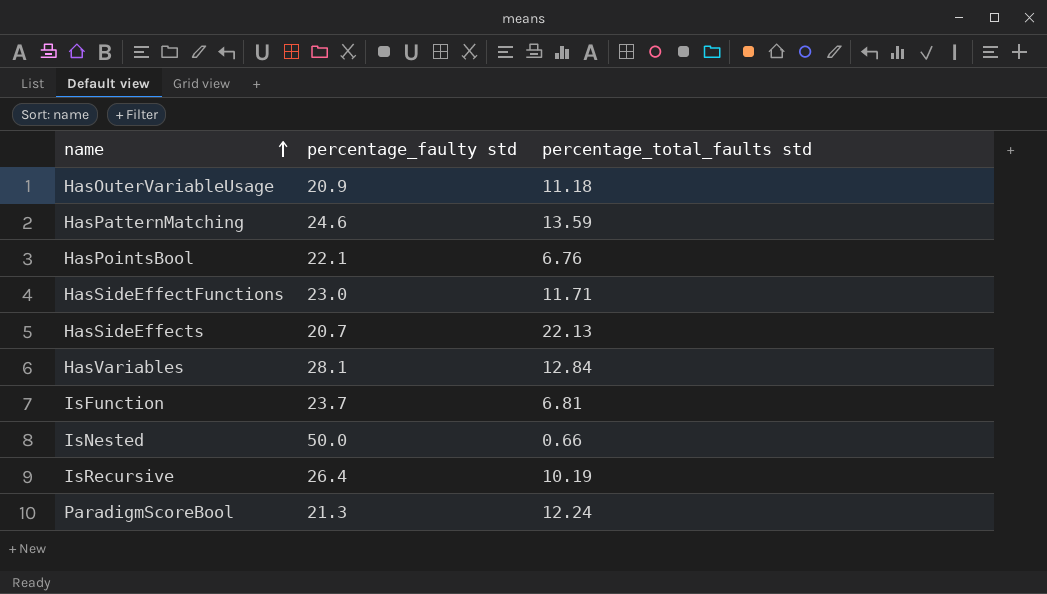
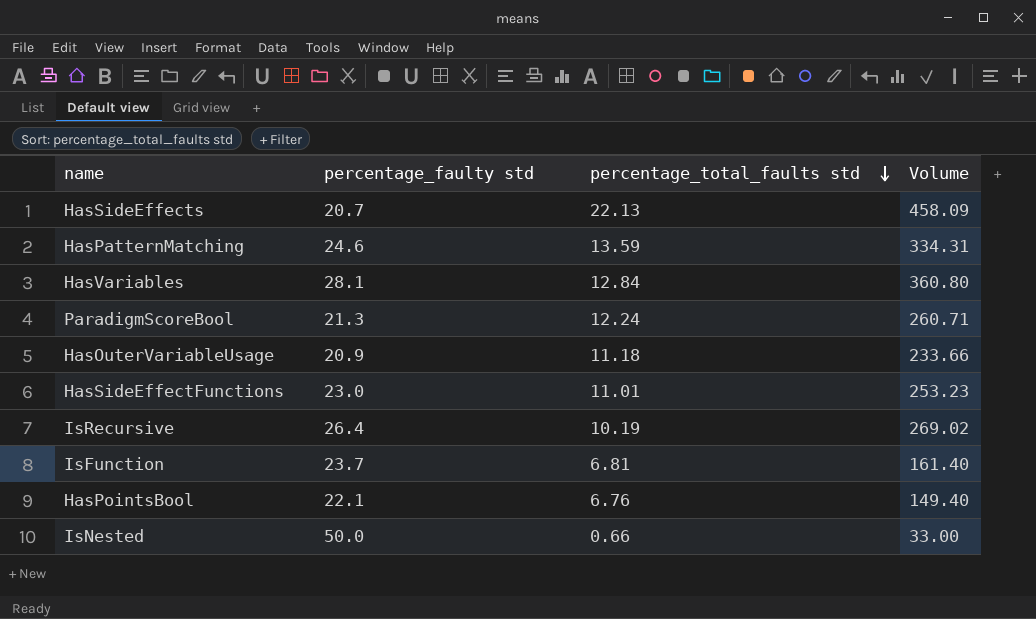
row order: name ascending -> percentage_total_faults std descending
column Volume | formula: none -> [percentage_faulty std] * [percentage_total_faults std]
HasSideEffectFunctions | percentage_total_faults std: 11.71 -> 11.01

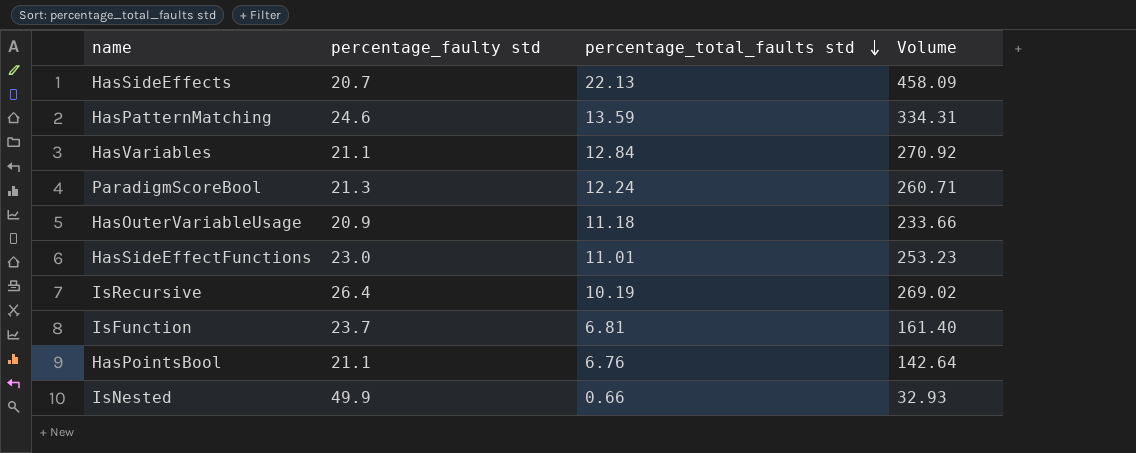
HasVariables | percentage_faulty std: 28.1 -> 21.1
HasVariables | Volume: 360.80 -> 270.92
HasPointsBool | percentage_faulty std: 22.1 -> 21.1
HasPointsBool | Volume: 149.40 -> 142.64
IsNested | percentage_faulty std: 50.0 -> 49.9
IsNested | Volume: 33.00 -> 32.93

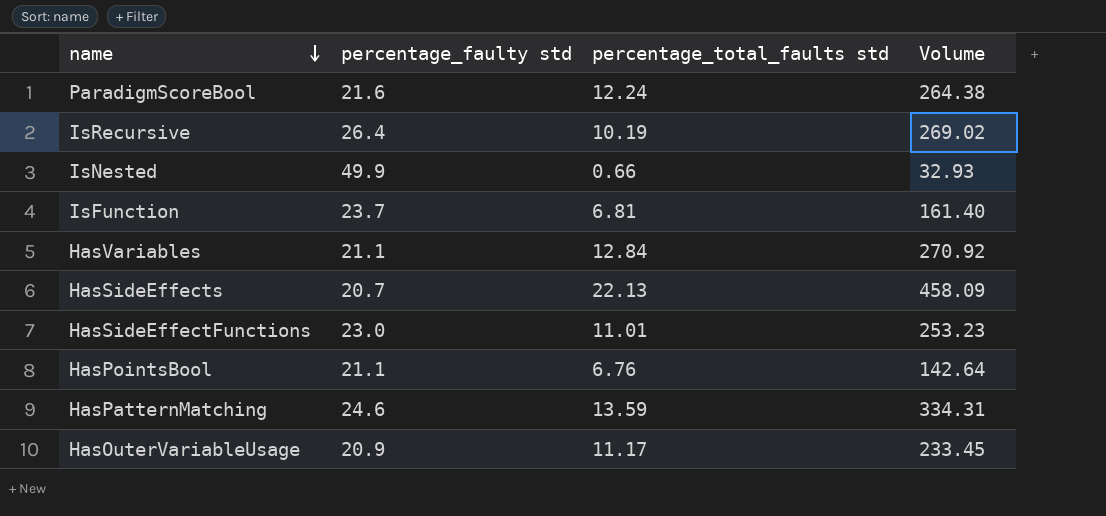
row order: percentage_total_faults std descending -> name descending
ParadigmScoreBool | percentage_faulty std: 21.3 -> 21.6
ParadigmScoreBool | Volume: 260.71 -> 264.38
HasOuterVariableUsage | percentage_total_faults std: 11.18 -> 11.17
HasOuterVariableUsage | Volume: 233.66 -> 233.45

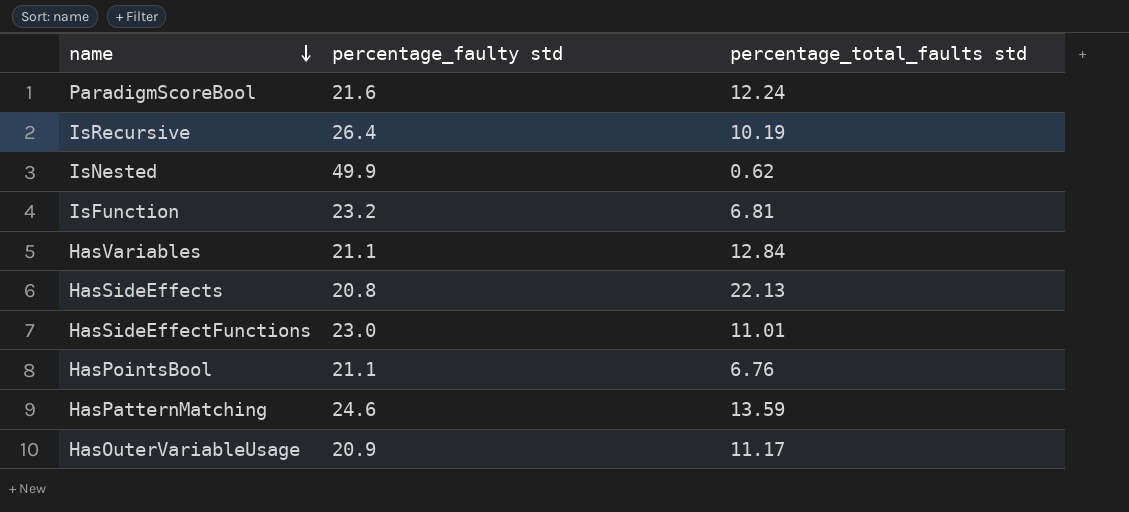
column Volume | formula: [percentage_faulty std] * [percentage_total_faults std] -> none
IsNested | percentage_total_faults std: 0.66 -> 0.62
IsFunction | percentage_faulty std: 23.7 -> 23.2
HasSideEffects | percentage_faulty std: 20.7 -> 20.8

